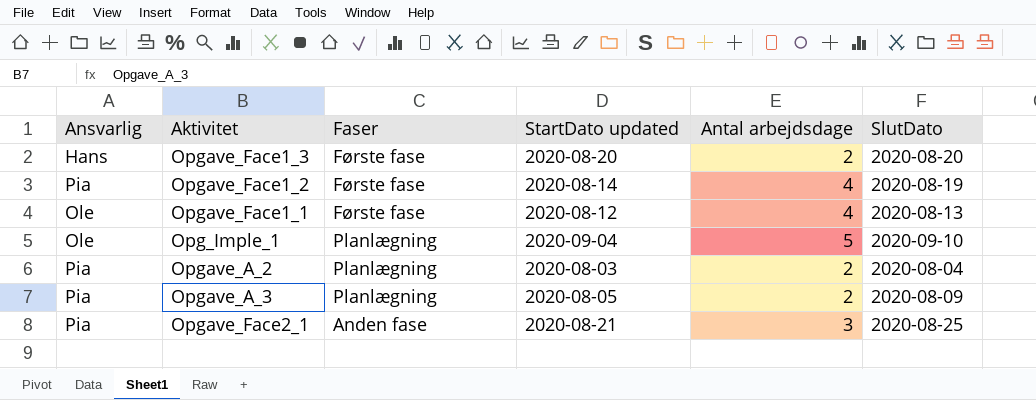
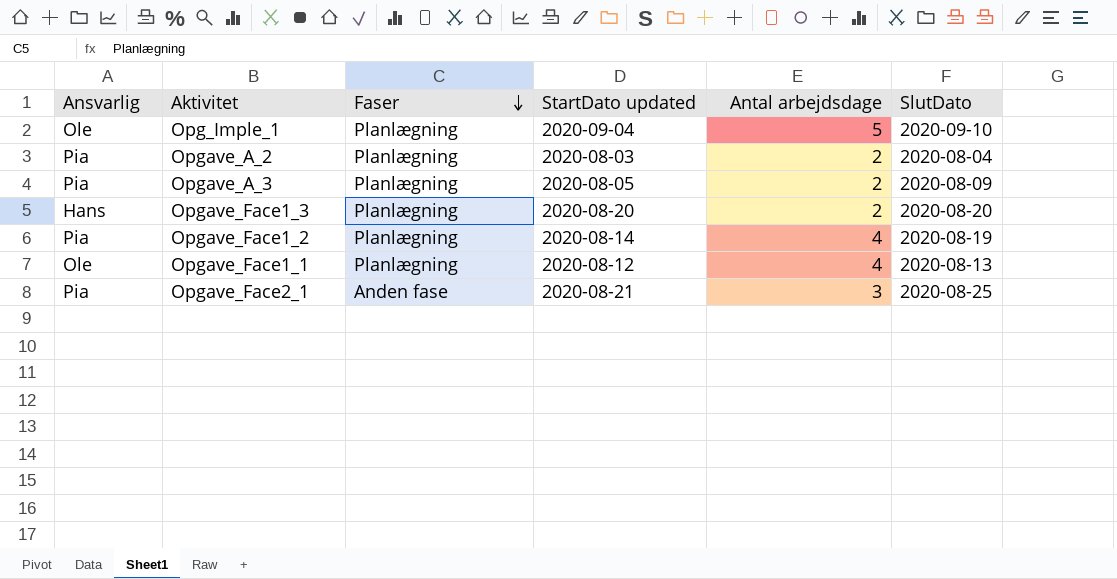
row order: none -> Faser descending
Opgave_Face1_3 | Faser: Første fase -> Planlægning
Opgave_Face1_2 | Faser: Første fase -> Planlægning
Opgave_Face1_1 | Faser: Første fase -> Planlægning

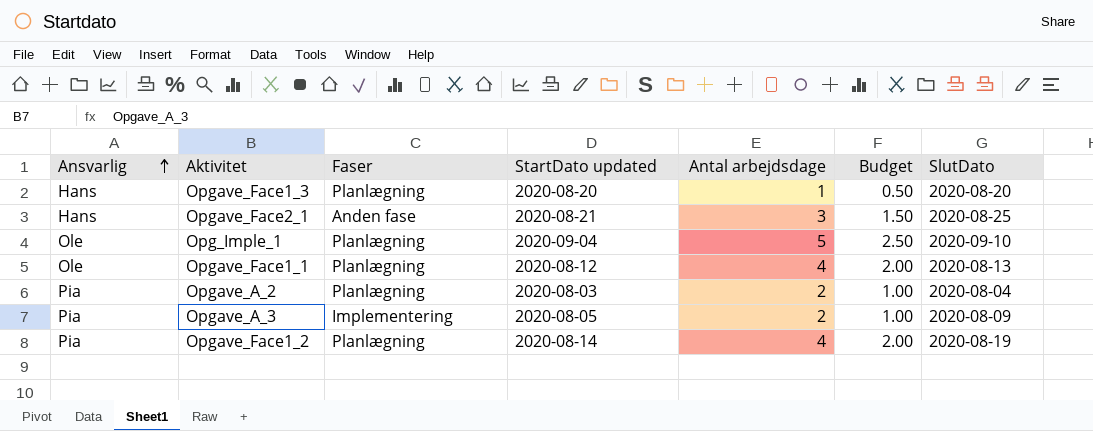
row order: Faser descending -> Ansvarlig ascending
column Budget | formula: none -> [Antal arbejdsdage] * 0.5
Opgave_Face1_3 | Antal arbejdsdage: 2 -> 1
Opgave_Face2_1 | Ansvarlig: Pia -> Hans
Opgave_A_3 | Faser: Planlægning -> Implementering

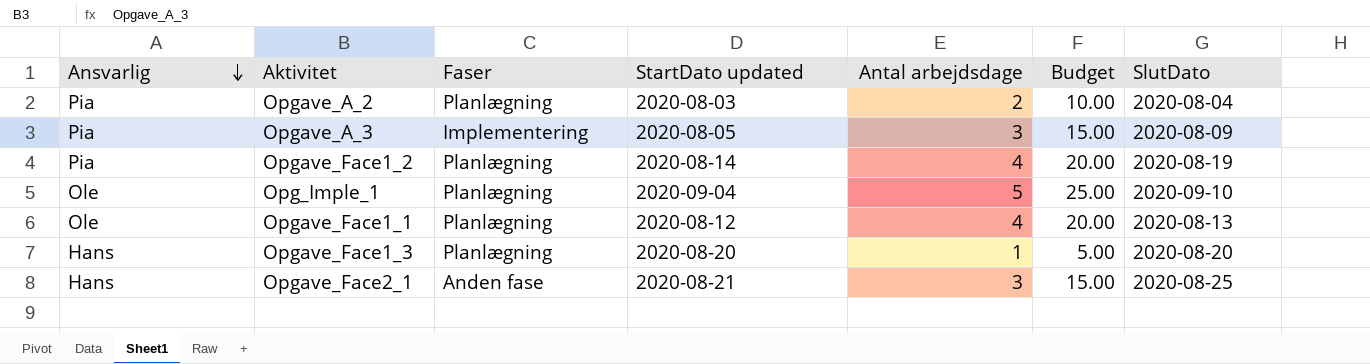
row order: Ansvarlig ascending -> Ansvarlig descending
column Budget | formula: [Antal arbejdsdage] * 0.5 -> [Antal arbejdsdage] * 5
Opgave_A_3 | Antal arbejdsdage: 2 -> 3

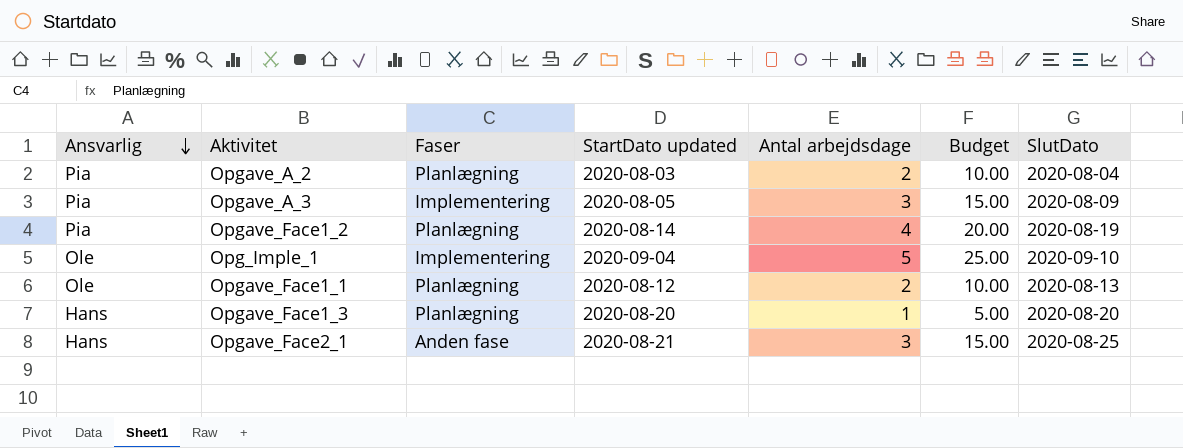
Opg_Imple_1 | Faser: Planlægning -> Implementering
Opgave_Face1_1 | Antal arbejdsdage: 4 -> 2
Opgave_Face1_1 | Budget: 20.00 -> 10.00

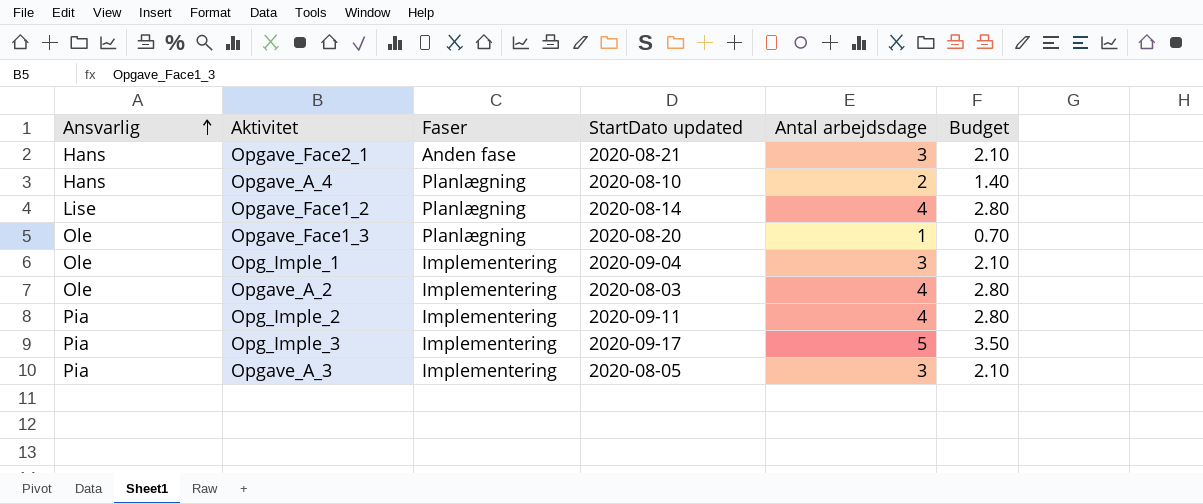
row order: Ansvarlig descending -> Ansvarlig ascending
column SlutDato | position: 7 -> none
column Budget | formula: [Antal arbejdsdage] * 5 -> [Antal arbejdsdage] * 0.7
row Opgave_Face1_1: Ole | Planlægning | 2020-08-12 | 2 | 10.00 | 2020-08-13 -> none
row Opgave_A_4: none -> Hans | Planlægning | 2020-08-10 | 2 | 1.40
Opgave_Face1_2 | Ansvarlig: Pia -> Lise
Opgave_Face1_3 | Ansvarlig: Hans -> Ole
Opg_Imple_1 | Antal arbejdsdage: 5 -> 3
Opgave_A_2 | Ansvarlig: Pia -> Ole
Opgave_A_2 | Faser: Planlægning -> Implementering
Opgave_A_2 | Antal arbejdsdage: 2 -> 4
row Opg_Imple_2: none -> Pia | Implementering | 2020-09-11 | 4 | 2.80
row Opg_Imple_3: none -> Pia | Implementering | 2020-09-17 | 5 | 3.50

